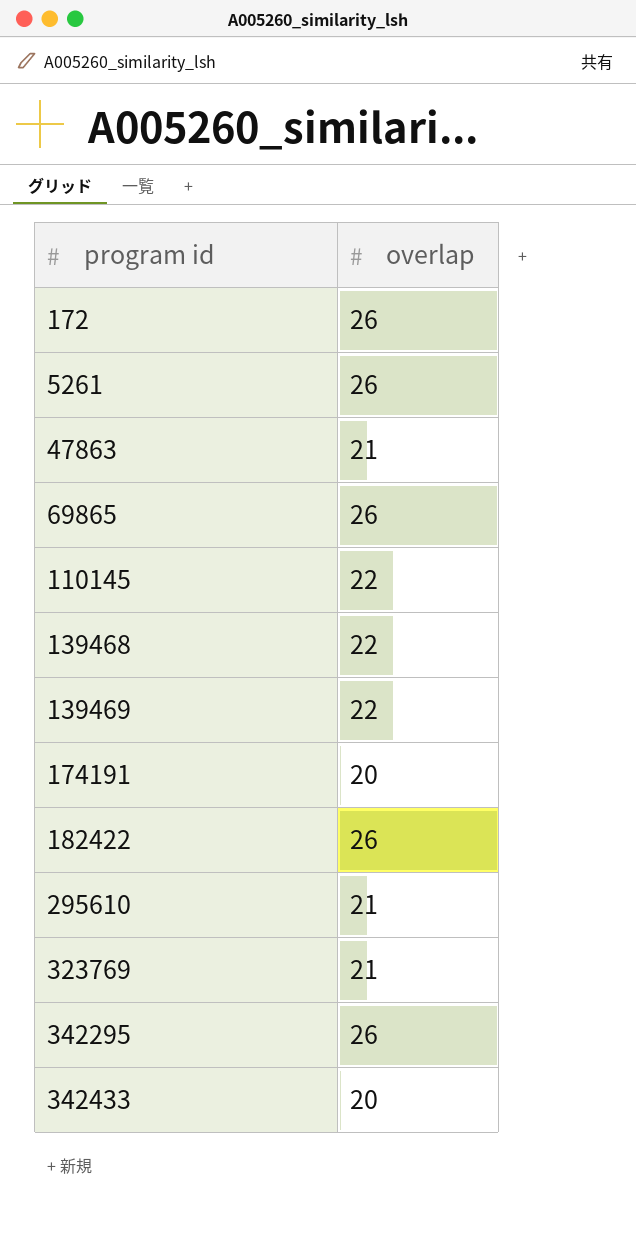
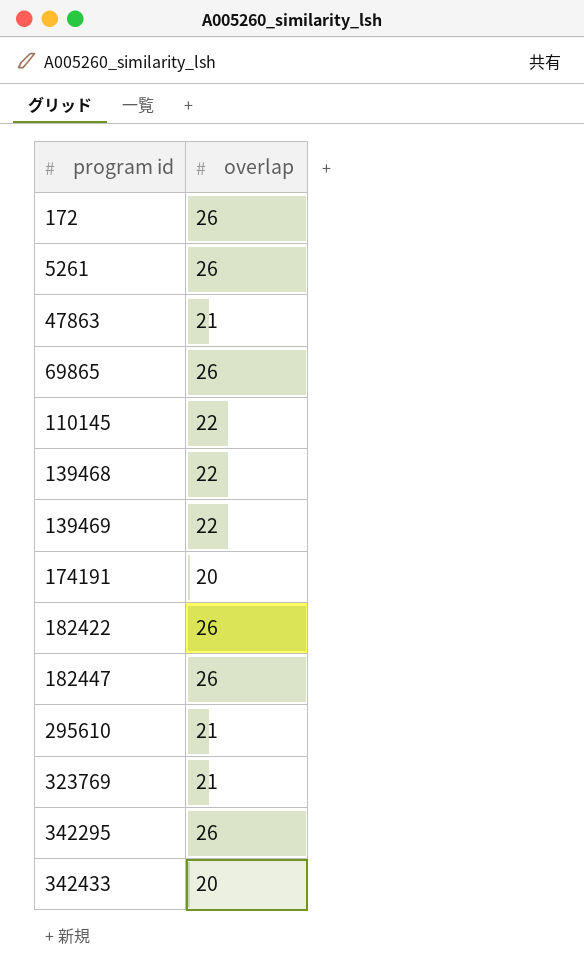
row 182447: none -> 26

